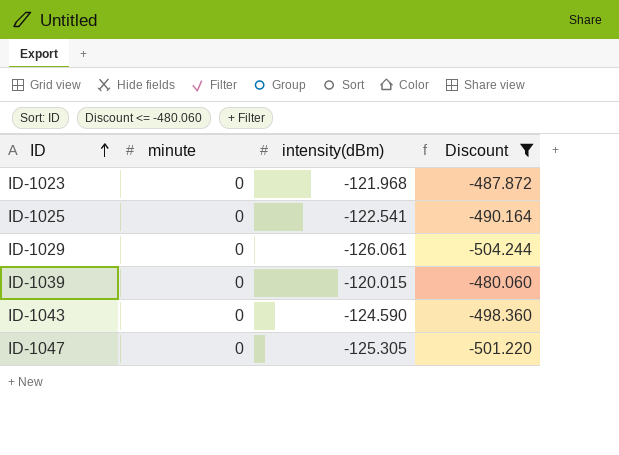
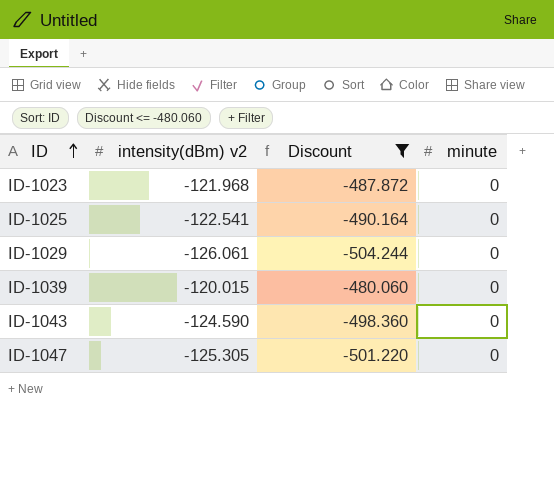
column name: intensity(dBm) -> intensity(dBm) v2
column minute | position: 2 -> 4

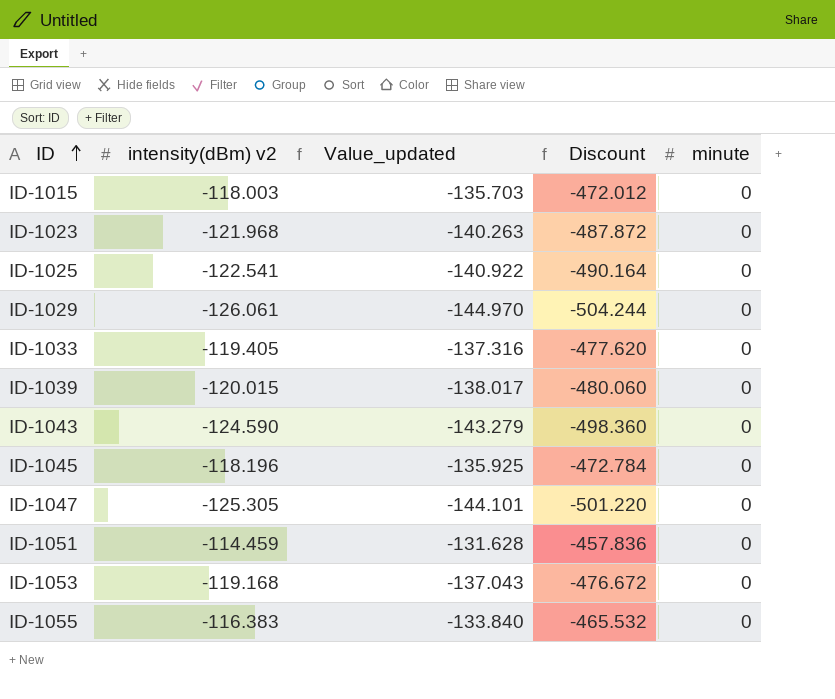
filter: Discount <= -480.060 -> none
column Value_updated | formula: none -> [intensity(dBm) v2] * 1.15

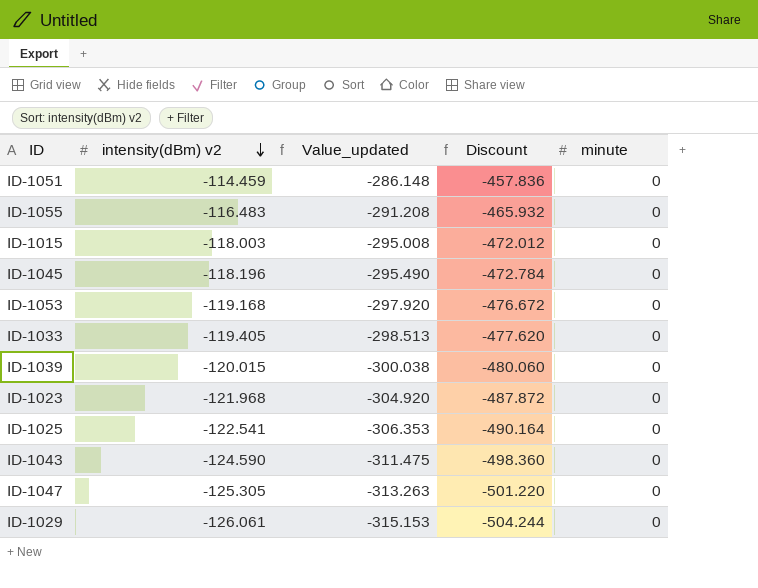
row order: ID ascending -> intensity(dBm) v2 descending
column Value_updated | formula: [intensity(dBm) v2] * 1.15 -> [intensity(dBm) v2] * 2.5
ID-1055 | intensity(dBm) v2: -116.383 -> -116.483
ID-1055 | Discount: -465.532 -> -465.932

